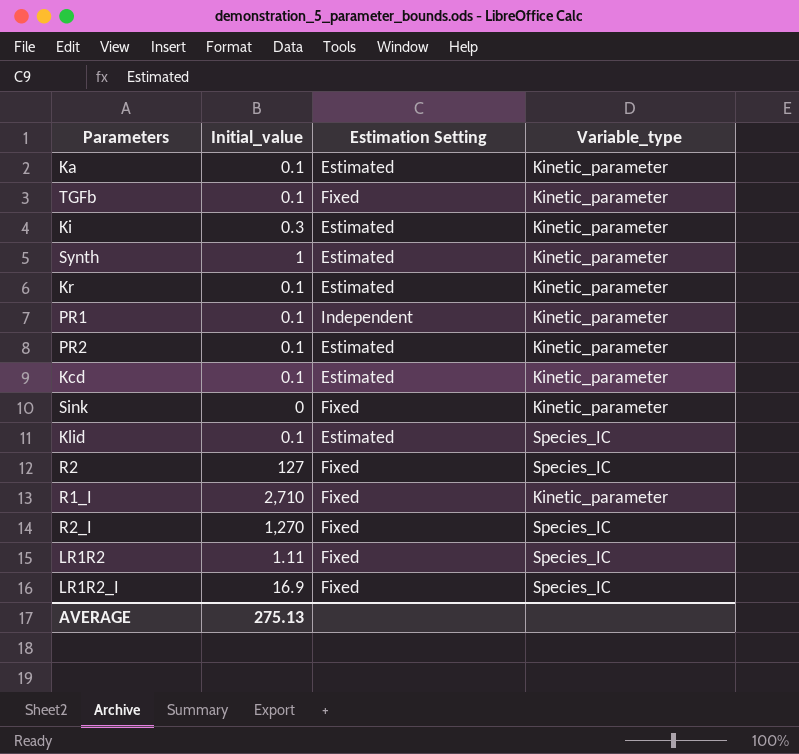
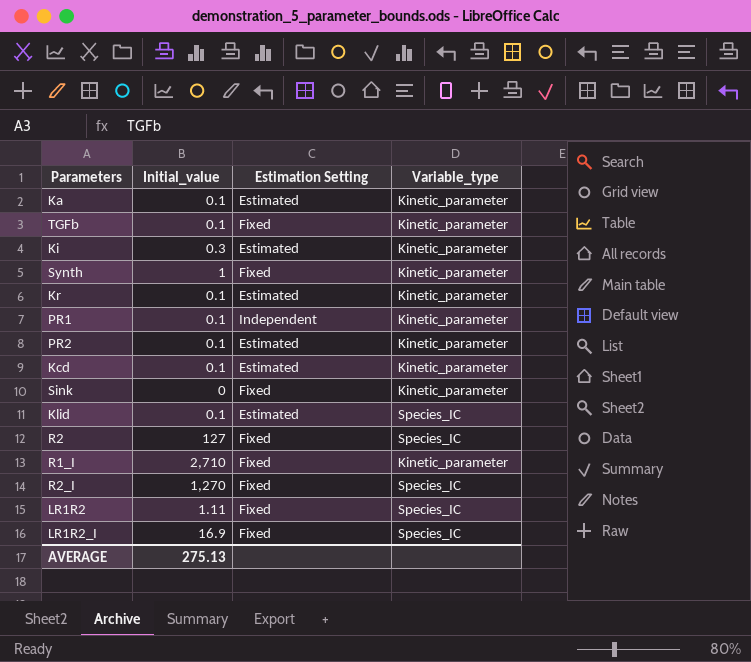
Synth | Estimation Setting: Estimated -> Fixed

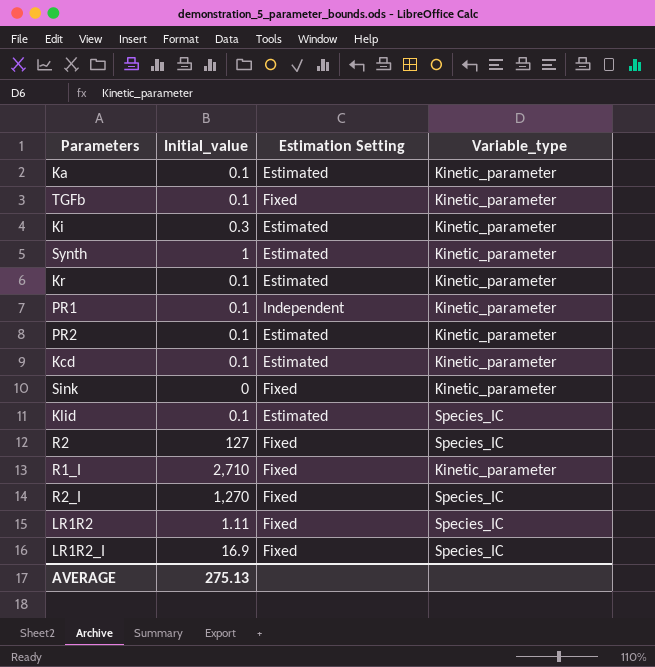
Synth | Estimation Setting: Fixed -> Estimated

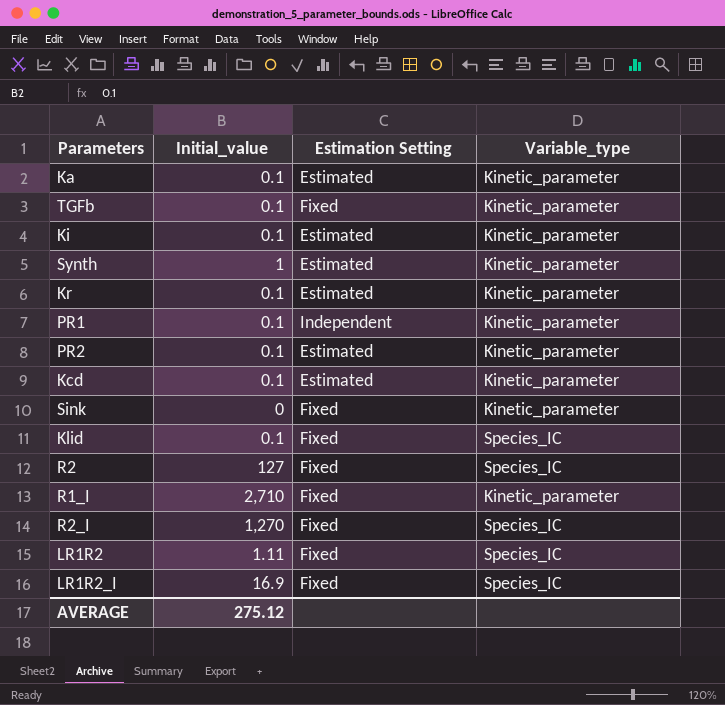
Ki | Initial_value: 0.3 -> 0.1
Klid | Estimation Setting: Estimated -> Fixed
AVERAGE | Initial_value: 275.13 -> 275.12

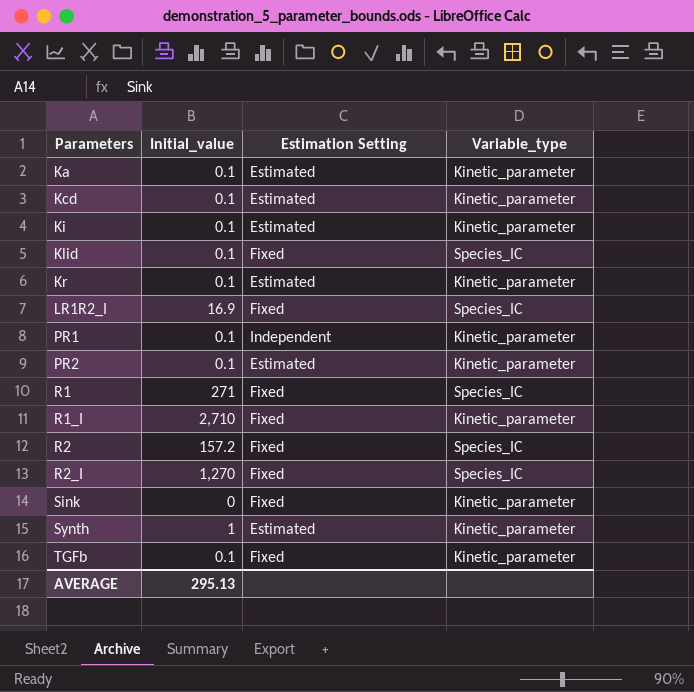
row order: none -> Parameters ascending
row LR1R2: 1.11 | Fixed | Species_IC -> none
row R1: none -> 271 | Fixed | Species_IC
R2 | Initial_value: 127 -> 157.2
AVERAGE | Initial_value: 275.12 -> 295.13

